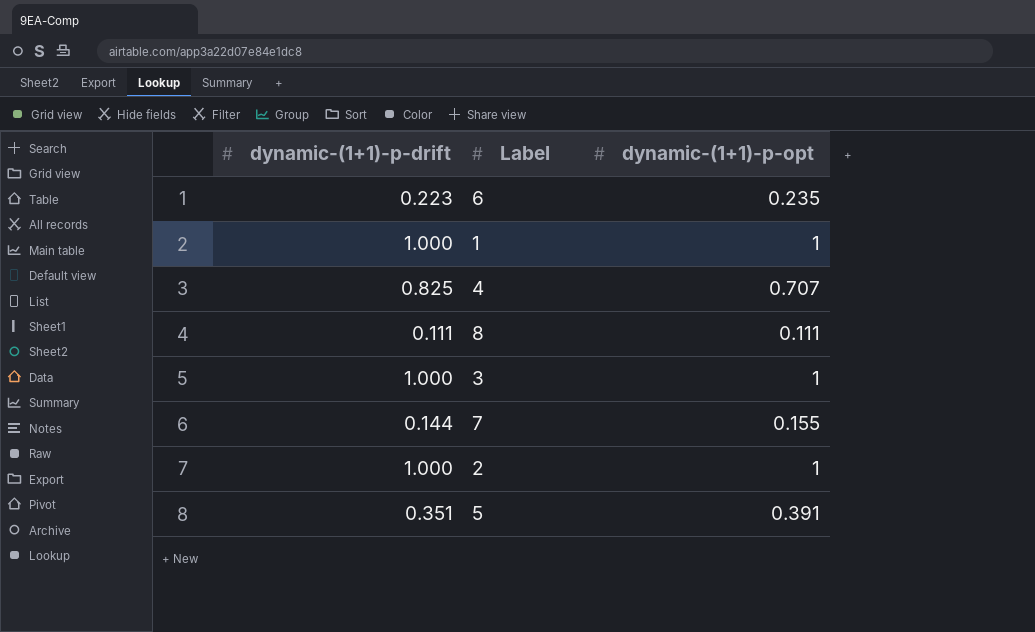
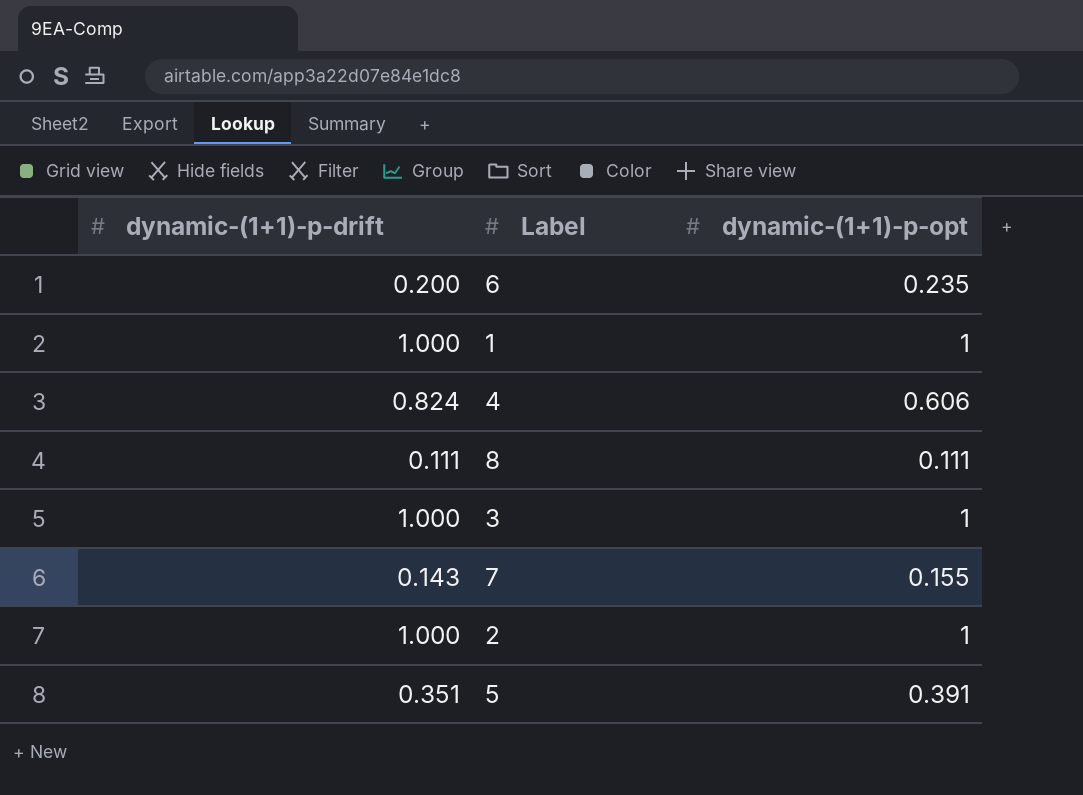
6 | dynamic-(1+1)-p-drift: 0.223 -> 0.200
4 | dynamic-(1+1)-p-drift: 0.825 -> 0.824
4 | dynamic-(1+1)-p-opt: 0.707 -> 0.606
7 | dynamic-(1+1)-p-drift: 0.144 -> 0.143

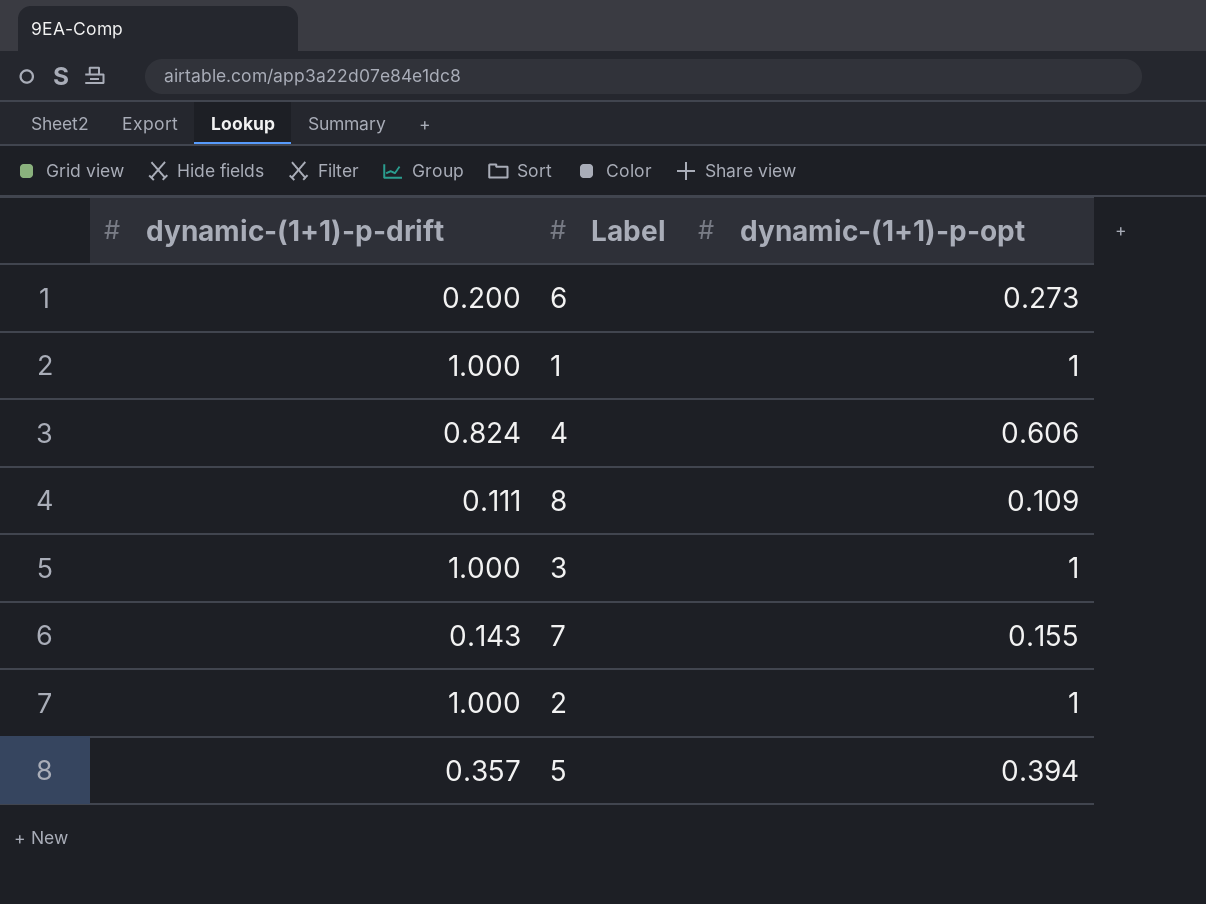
6 | dynamic-(1+1)-p-opt: 0.235 -> 0.273
8 | dynamic-(1+1)-p-opt: 0.111 -> 0.109
5 | dynamic-(1+1)-p-drift: 0.351 -> 0.357
5 | dynamic-(1+1)-p-opt: 0.391 -> 0.394

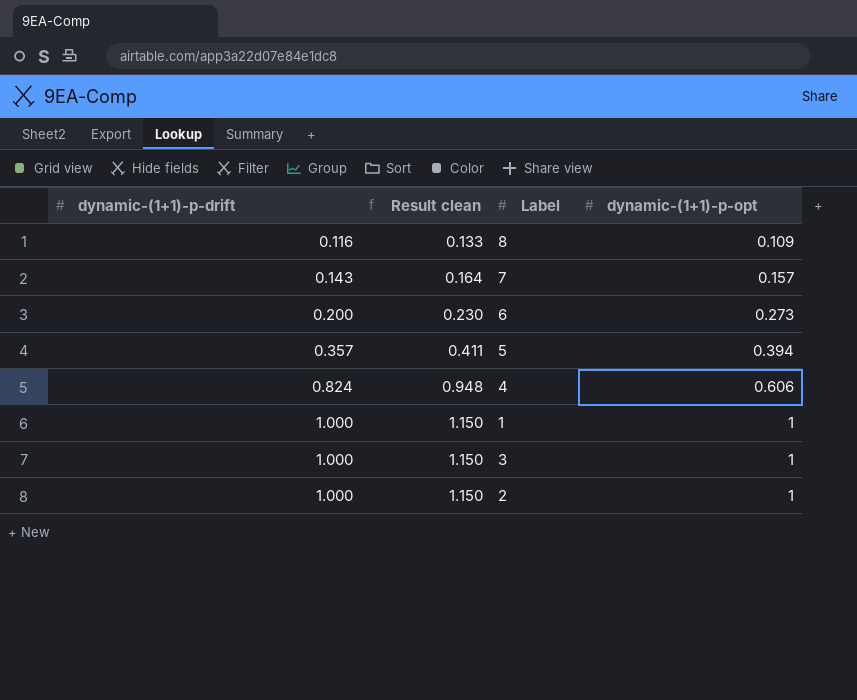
row order: none -> dynamic-(1+1)-p-drift ascending
column Result clean | formula: none -> [dynamic-(1+1)-p-drift] * 1.15
8 | dynamic-(1+1)-p-drift: 0.111 -> 0.116
7 | dynamic-(1+1)-p-opt: 0.155 -> 0.157

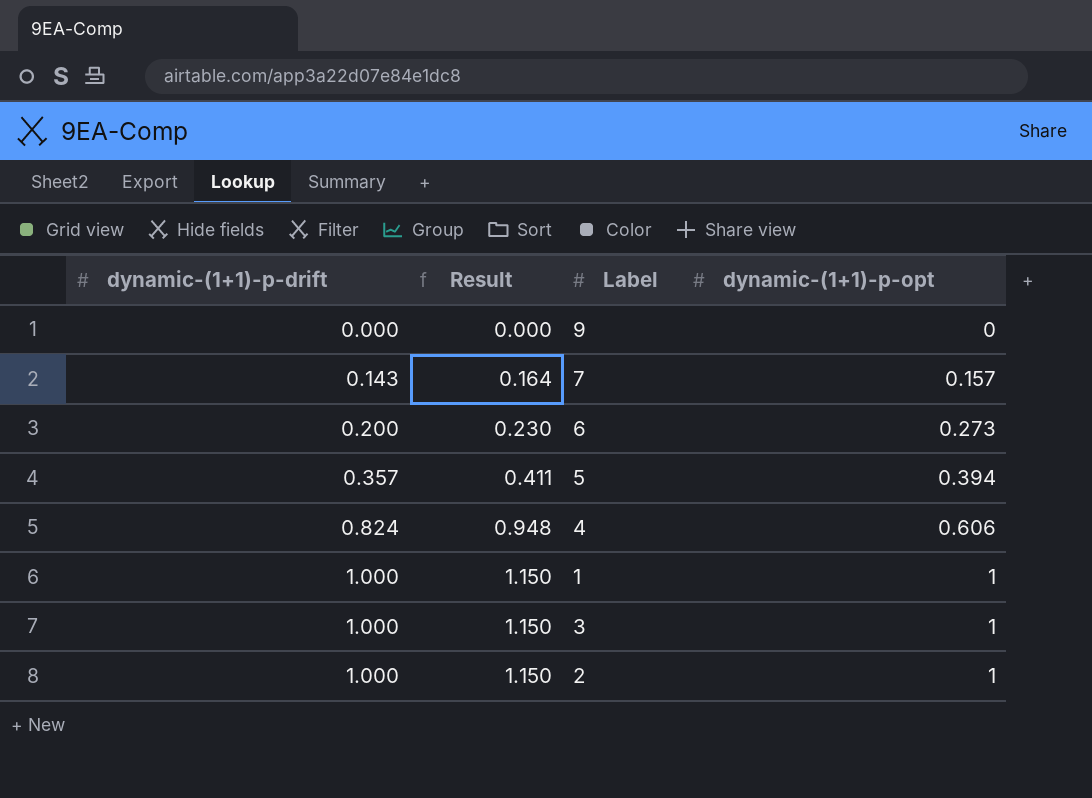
column name: Result clean -> Result
row 8: 0.116 | 0.133 | 0.109 -> none
row 9: none -> 0.000 | 0.000 | 0

